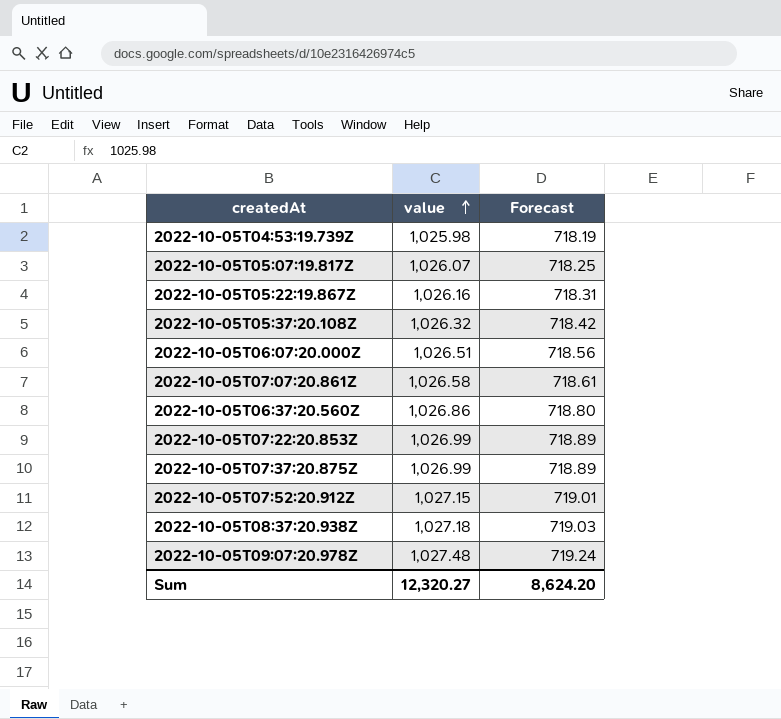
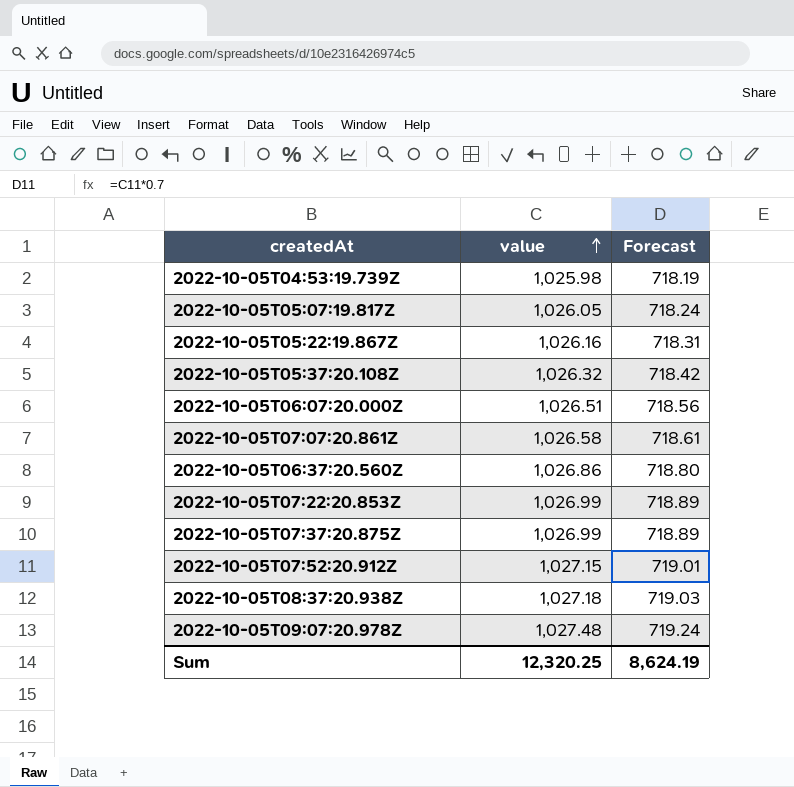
2022-10-05T05:07:19.817Z | value: 1,026.07 -> 1,026.05
2022-10-05T05:07:19.817Z | Forecast: 718.25 -> 718.24
Sum | value: 12,320.27 -> 12,320.25
Sum | Forecast: 8,624.20 -> 8,624.19

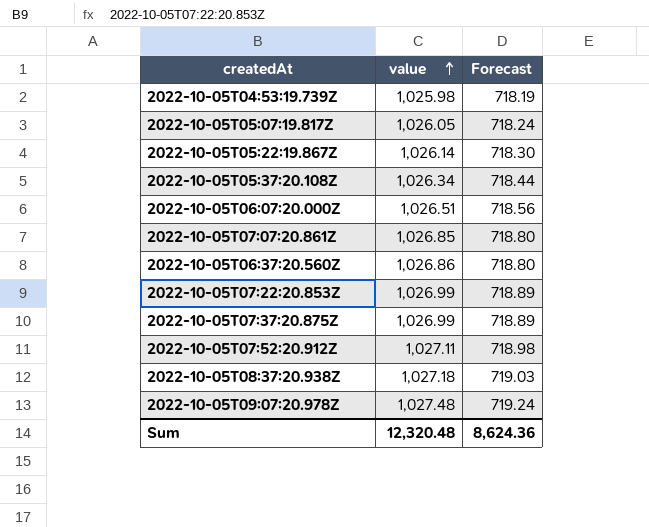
2022-10-05T05:22:19.867Z | value: 1,026.16 -> 1,026.14
2022-10-05T05:22:19.867Z | Forecast: 718.31 -> 718.30
2022-10-05T05:37:20.108Z | value: 1,026.32 -> 1,026.34
2022-10-05T05:37:20.108Z | Forecast: 718.42 -> 718.44
2022-10-05T07:07:20.861Z | value: 1,026.58 -> 1,026.85
2022-10-05T07:07:20.861Z | Forecast: 718.61 -> 718.80
2022-10-05T07:52:20.912Z | value: 1,027.15 -> 1,027.11
2022-10-05T07:52:20.912Z | Forecast: 719.01 -> 718.98
Sum | value: 12,320.25 -> 12,320.48
Sum | Forecast: 8,624.19 -> 8,624.36

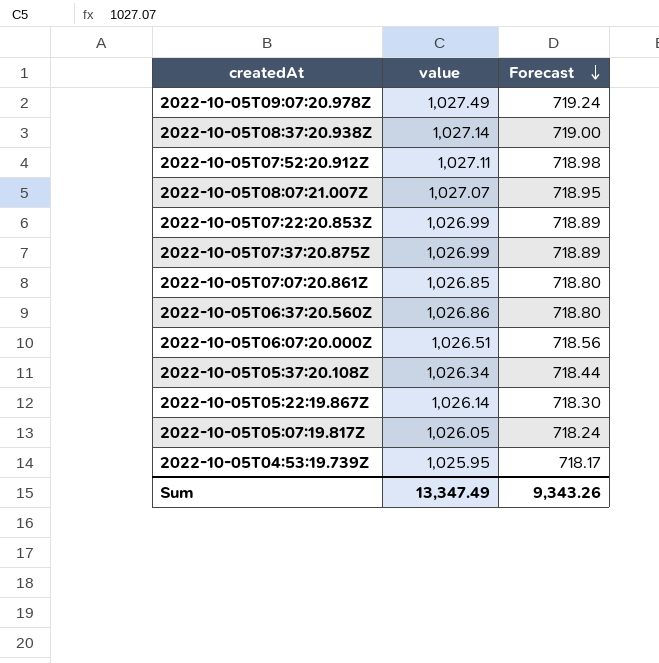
row order: value ascending -> Forecast descending
2022-10-05T09:07:20.978Z | value: 1,027.48 -> 1,027.49
2022-10-05T08:37:20.938Z | value: 1,027.18 -> 1,027.14
2022-10-05T08:37:20.938Z | Forecast: 719.03 -> 719.00
row 2022-10-05T08:07:21.007Z: none -> 1,027.07 | 718.95
2022-10-05T04:53:19.739Z | value: 1,025.98 -> 1,025.95
2022-10-05T04:53:19.739Z | Forecast: 718.19 -> 718.17
Sum | value: 12,320.48 -> 13,347.49
Sum | Forecast: 8,624.36 -> 9,343.26

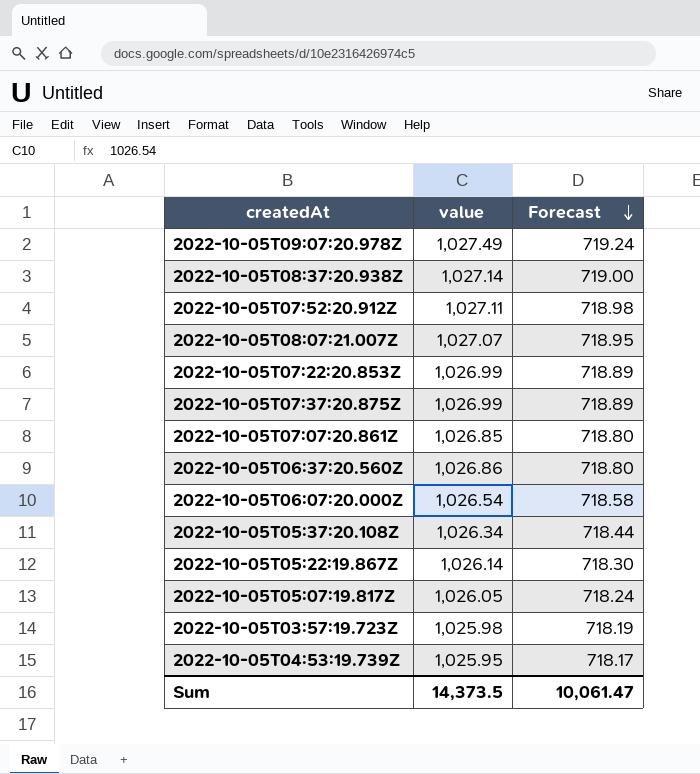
2022-10-05T06:07:20.000Z | value: 1,026.51 -> 1,026.54
2022-10-05T06:07:20.000Z | Forecast: 718.56 -> 718.58
row 2022-10-05T03:57:19.723Z: none -> 1,025.98 | 718.19
Sum | value: 13,347.49 -> 14,373.5
Sum | Forecast: 9,343.26 -> 10,061.47

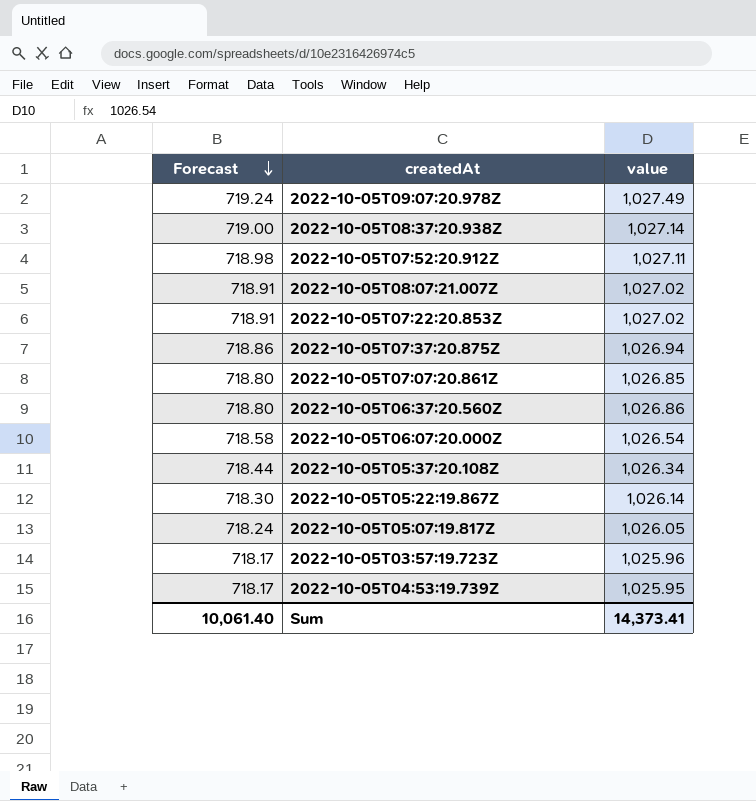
column Forecast | position: 3 -> 1
2022-10-05T08:07:21.007Z | Forecast: 718.95 -> 718.91
2022-10-05T08:07:21.007Z | value: 1,027.07 -> 1,027.02
2022-10-05T07:22:20.853Z | Forecast: 718.89 -> 718.91
2022-10-05T07:22:20.853Z | value: 1,026.99 -> 1,027.02
2022-10-05T07:37:20.875Z | Forecast: 718.89 -> 718.86
2022-10-05T07:37:20.875Z | value: 1,026.99 -> 1,026.94
2022-10-05T03:57:19.723Z | Forecast: 718.19 -> 718.17
2022-10-05T03:57:19.723Z | value: 1,025.98 -> 1,025.96
Sum | Forecast: 10,061.47 -> 10,061.40
Sum | value: 14,373.5 -> 14,373.41

